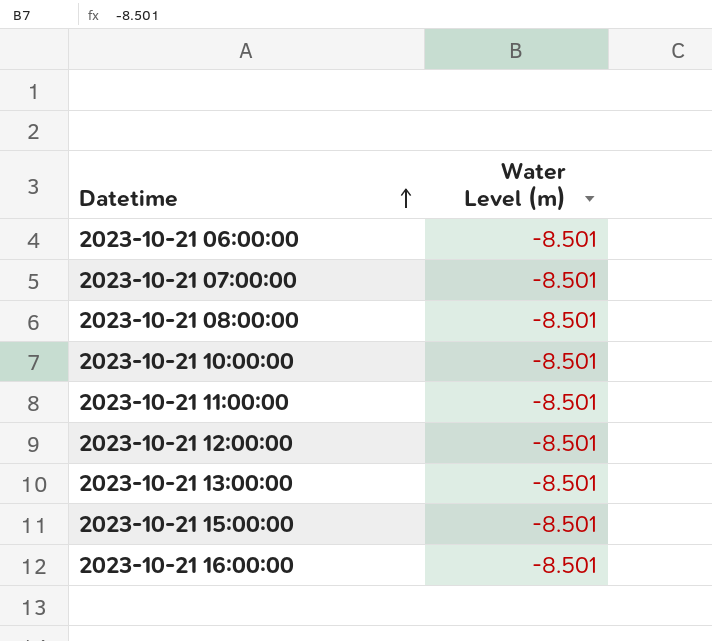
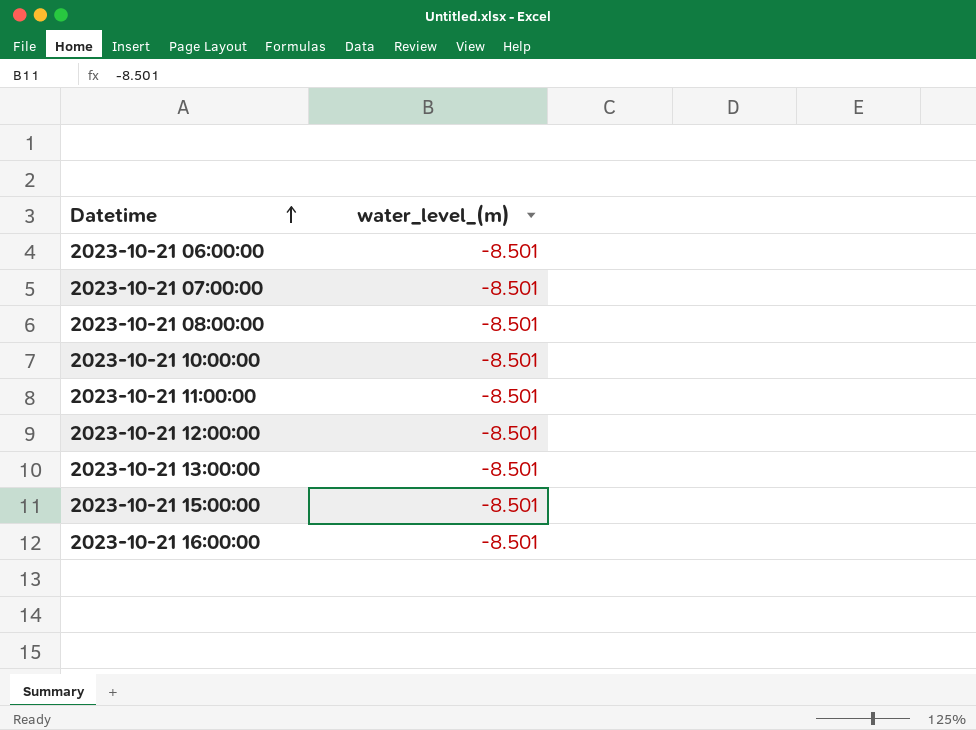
column name: Water Level (m) -> water_level_(m)

